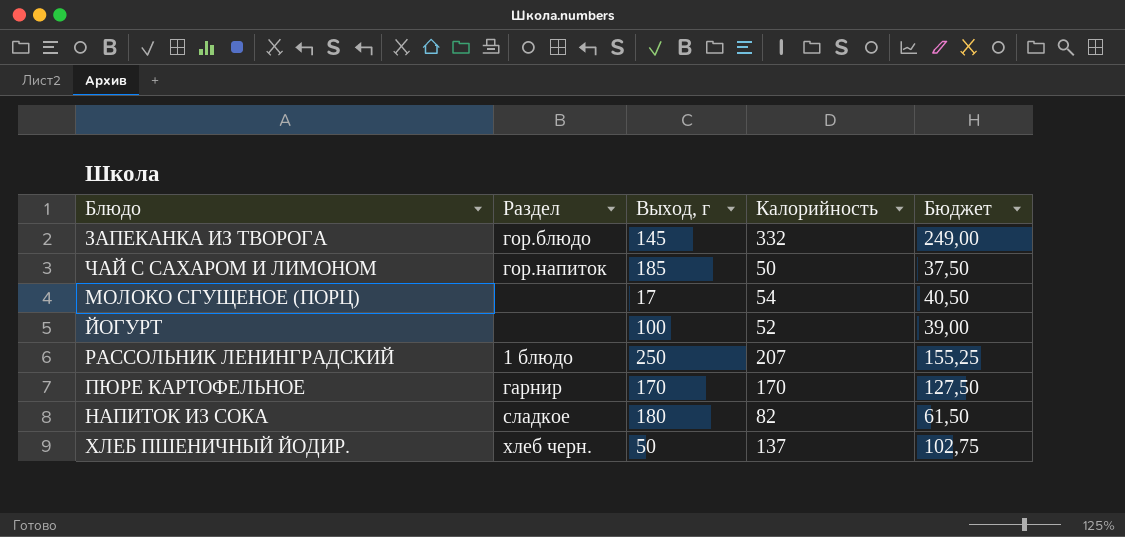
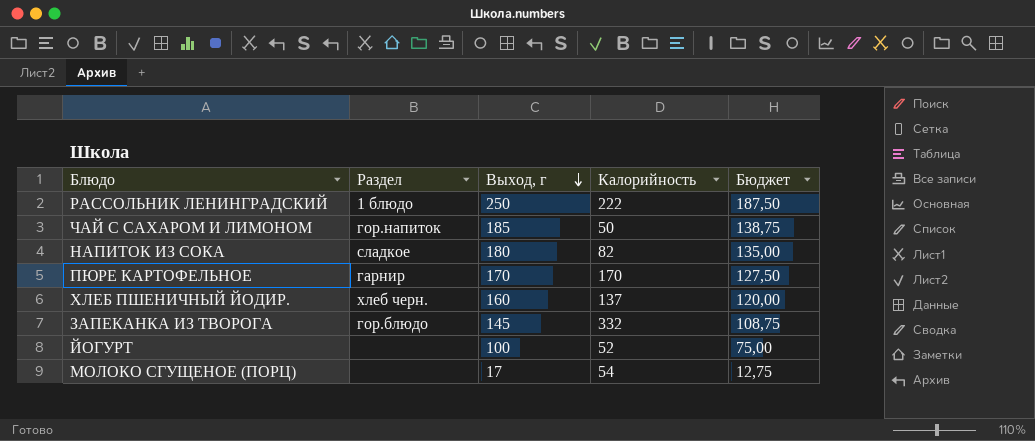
row order: none -> Выход, г descending
column Бюджет | formula: [Калорийность] * 0,75 -> [Выход, г] * 0,75
РАССОЛЬНИК ЛЕНИНГРАДСКИЙ | Калорийность: 207 -> 222
ХЛЕБ ПШЕНИЧНЫЙ ЙОДИР. | Выход, г: 50 -> 160

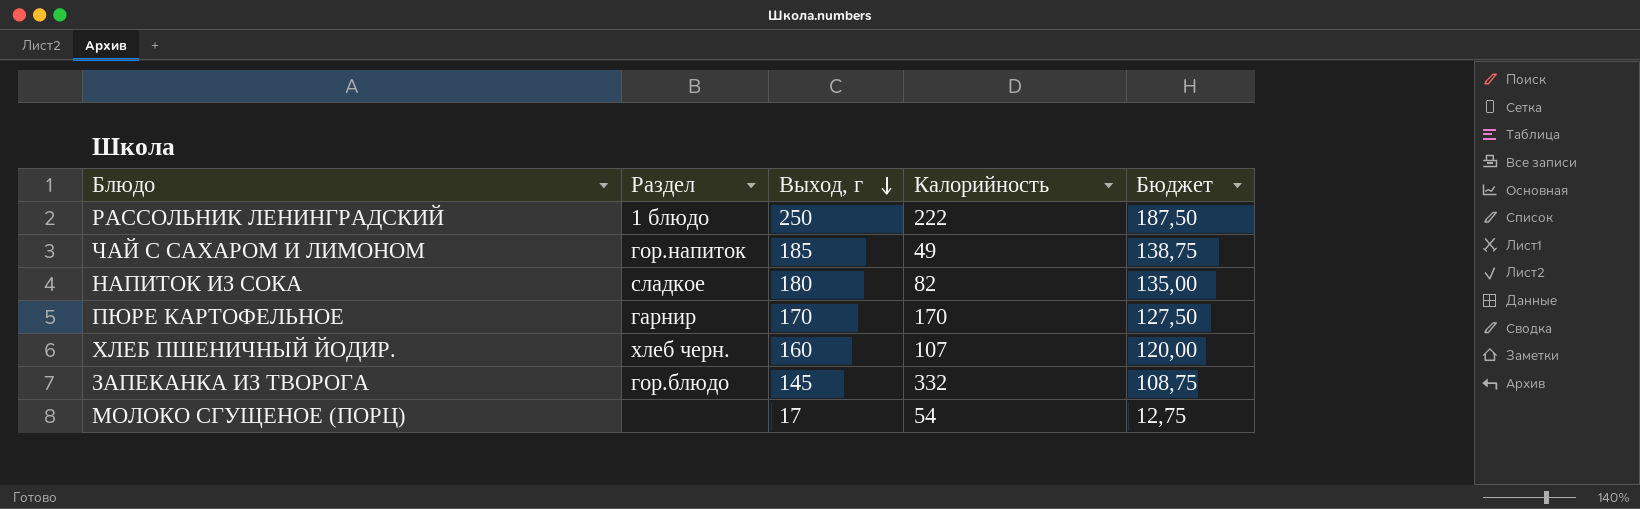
row ЙОГУРТ: none | 100 | 52 | 75,00 -> none
ЧАЙ С САХАРОМ И ЛИМОНОМ | Калорийность: 50 -> 49
ХЛЕБ ПШЕНИЧНЫЙ ЙОДИР. | Калорийность: 137 -> 107

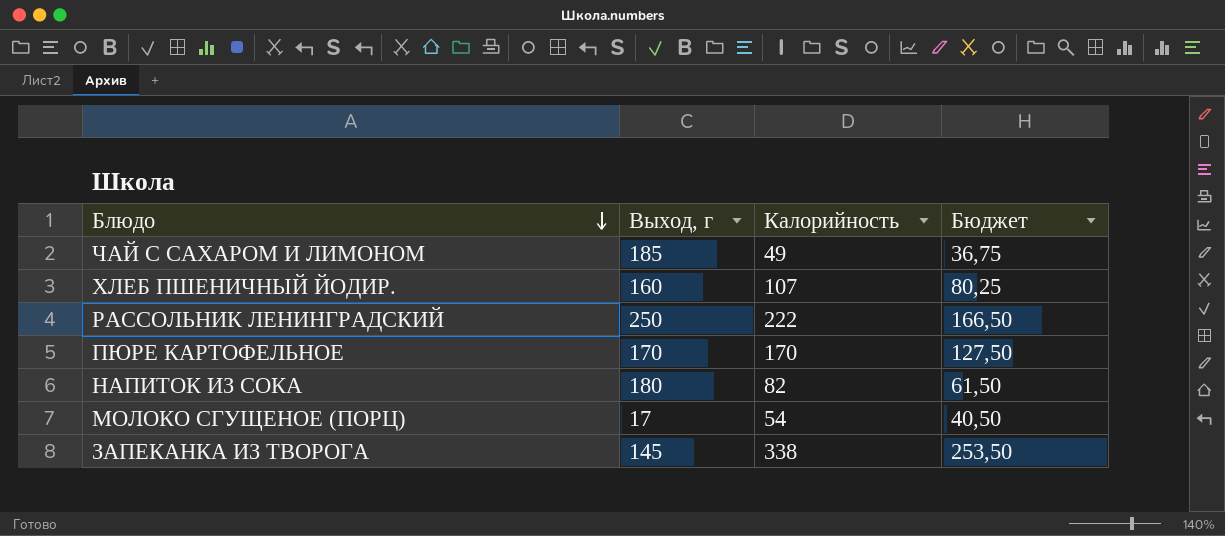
row order: Выход, г descending -> Блюдо descending
column Раздел | position: 2 -> none
column Бюджет | formula: [Выход, г] * 0,75 -> [Калорийность] * 0,75
ЗАПЕКАНКА ИЗ ТВОРОГА | Калорийность: 332 -> 338

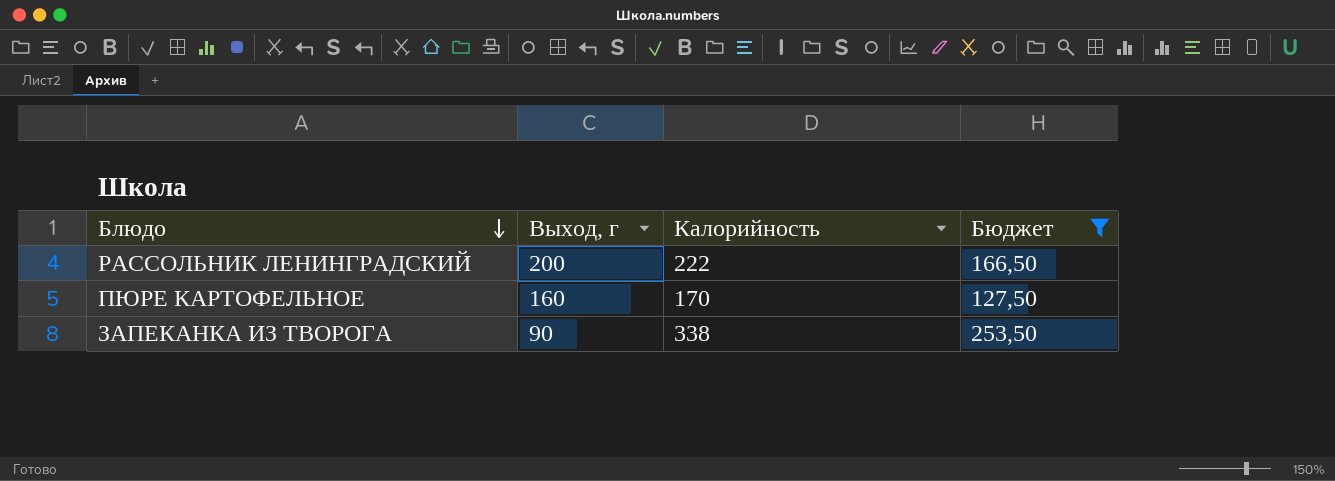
filter: none -> Бюджет >= 127,50
РАССОЛЬНИК ЛЕНИНГРАДСКИЙ | Выход, г: 250 -> 200
ПЮРЕ КАРТОФЕЛЬНОЕ | Выход, г: 170 -> 160
ЗАПЕКАНКА ИЗ ТВОРОГА | Выход, г: 145 -> 90

